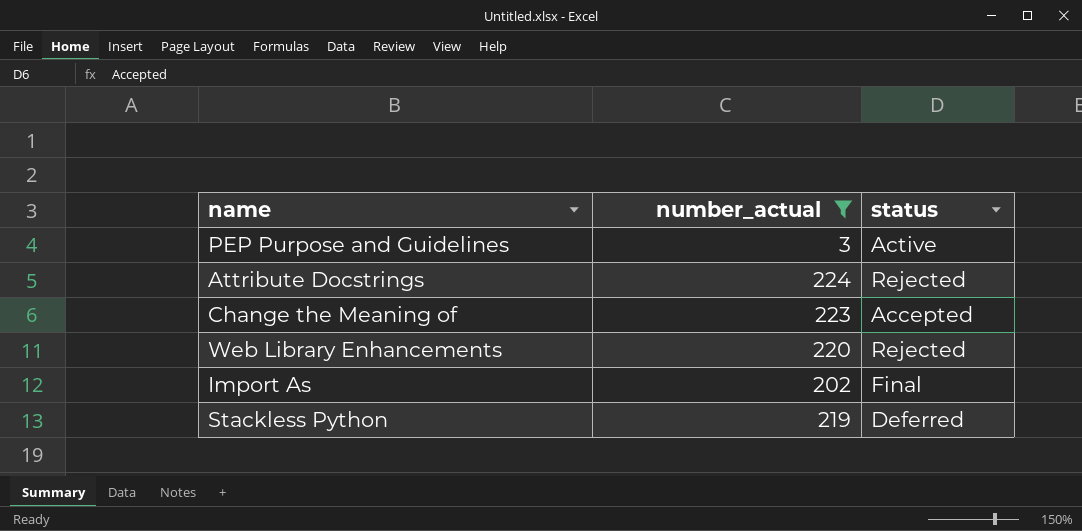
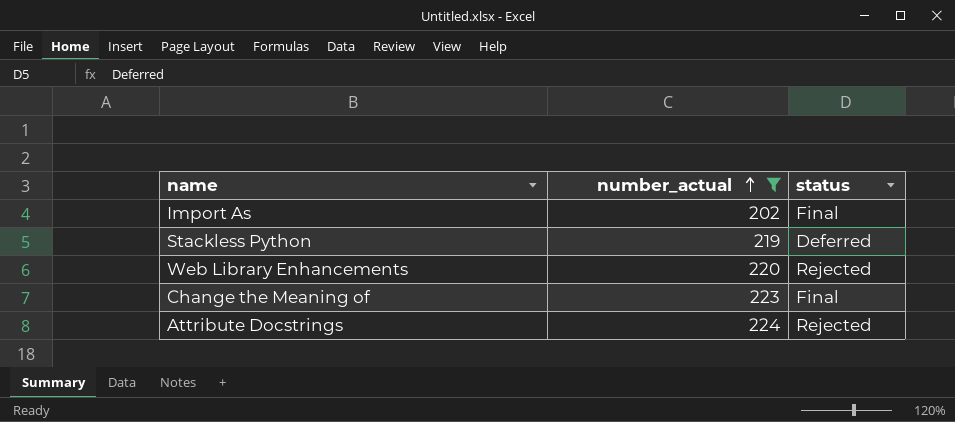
row order: none -> number_actual ascending
row PEP Purpose and Guidelines: 3 | Active -> none
Change the Meaning of | status: Accepted -> Final

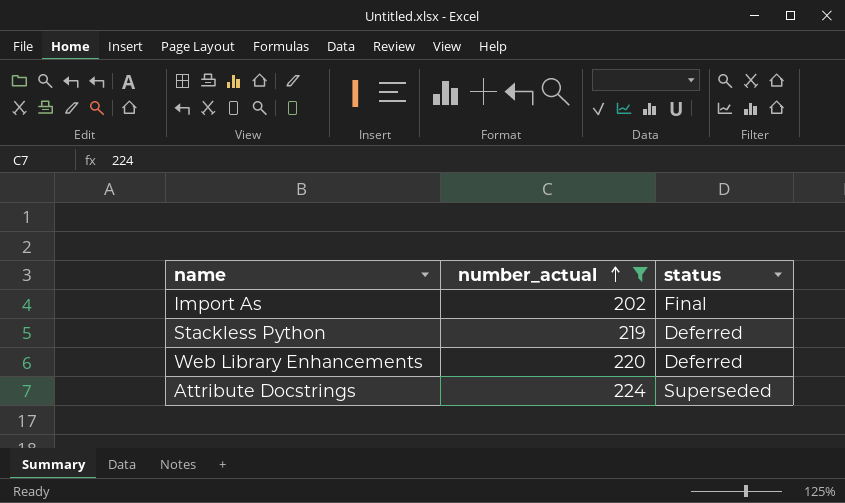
row Change the Meaning of: 223 | Final -> none
Web Library Enhancements | status: Rejected -> Deferred
Attribute Docstrings | status: Rejected -> Superseded

